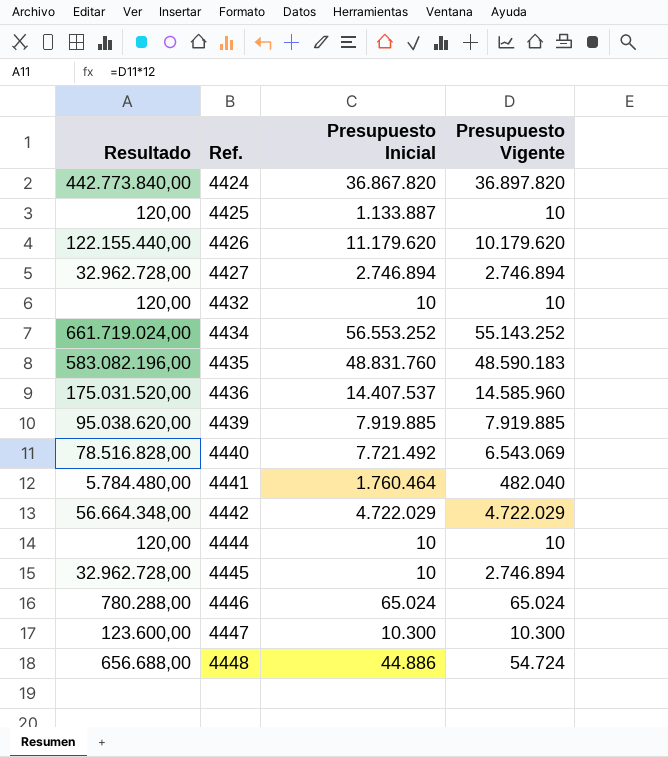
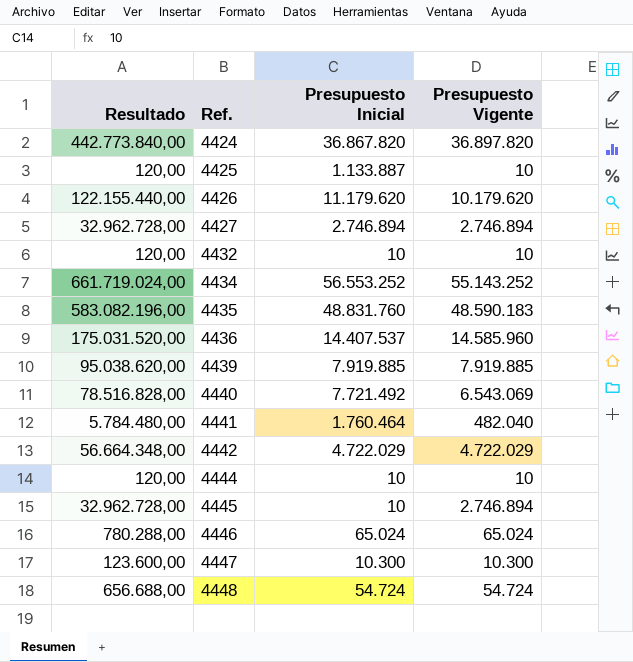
4448 | Presupuesto Inicial: 44.886 -> 54.724

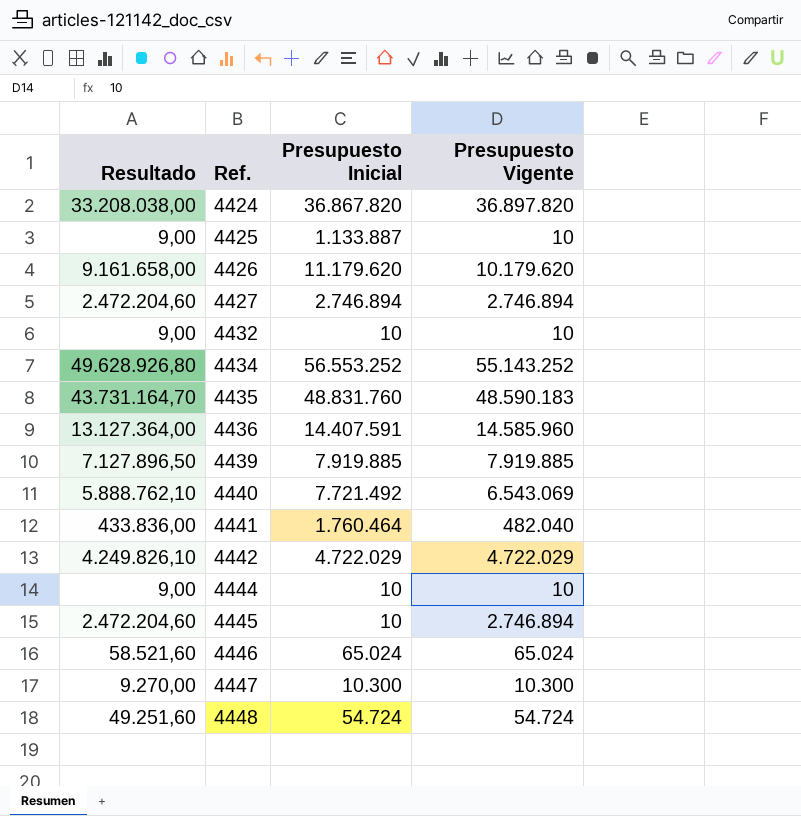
column Resultado | formula: [Presupuesto Vigente] * 12 -> [Presupuesto Vigente] * 0,9
4436 | Presupuesto Inicial: 14.407.537 -> 14.407.591

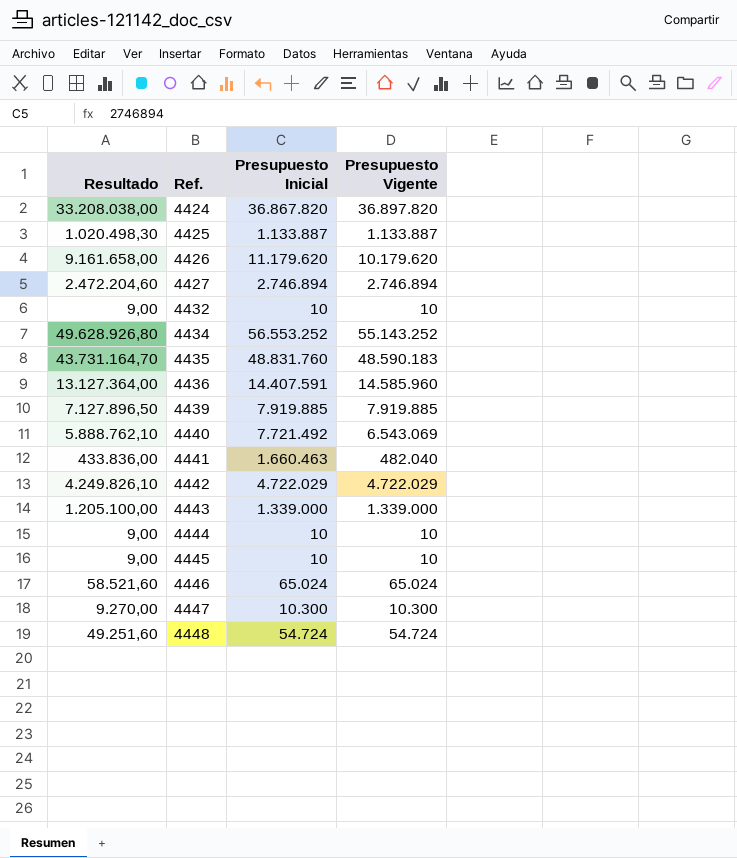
4425 | Resultado: 9,00 -> 1.020.498,30
4425 | Presupuesto Vigente: 10 -> 1.133.887
4441 | Presupuesto Inicial: 1.760.464 -> 1.660.463
row 4443: none -> 1.205.100,00 | 1.339.000 | 1.339.000
4445 | Resultado: 2.472.204,60 -> 9,00
4445 | Presupuesto Vigente: 2.746.894 -> 10

